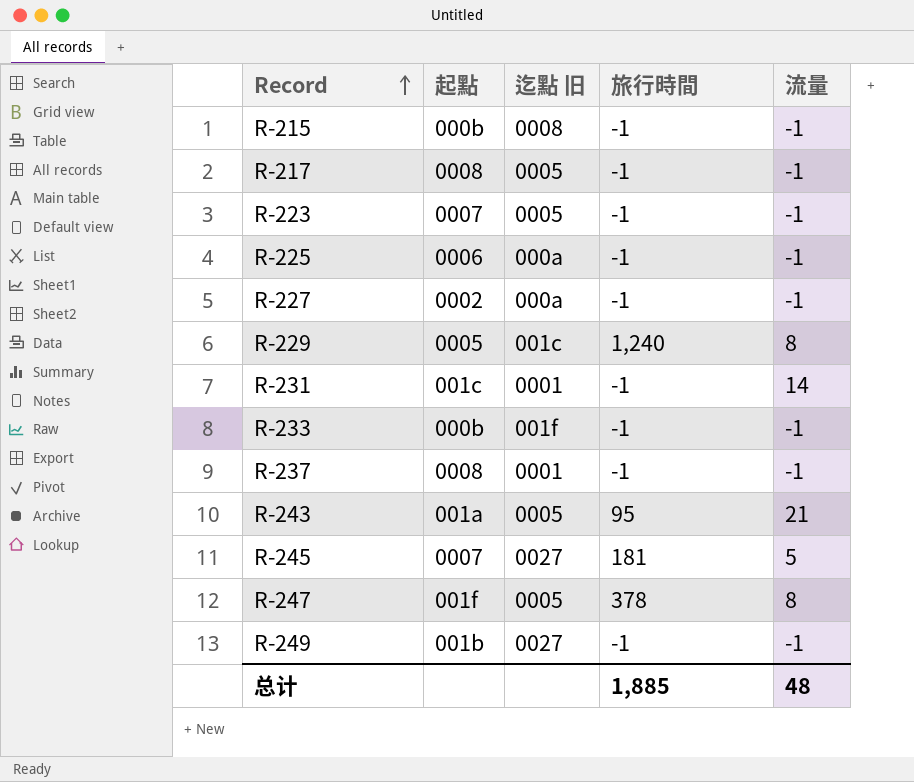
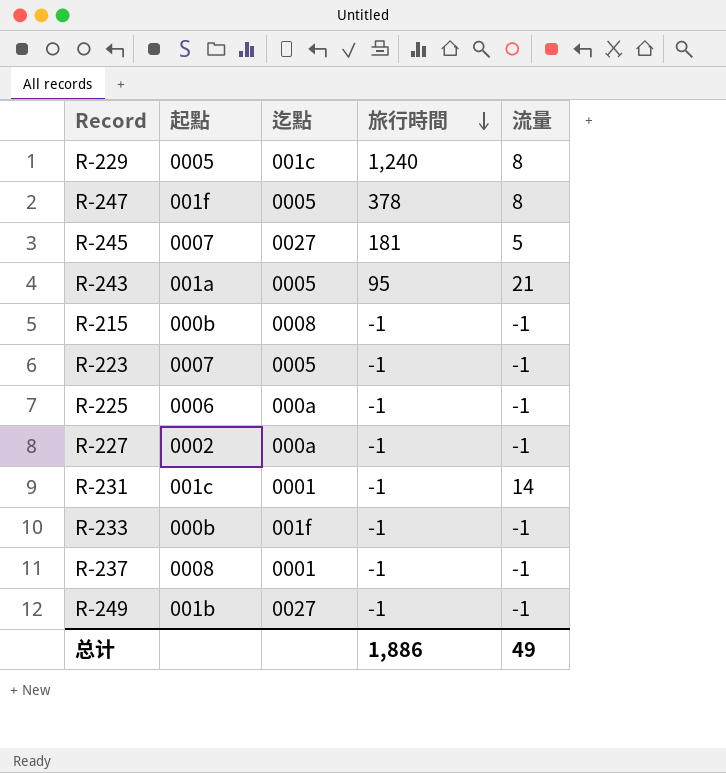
row order: Record ascending -> 旅行時間 descending
column name: 迄點 旧 -> 迄點
row R-217: 0008 | 0005 | -1 | -1 -> none
总计 | 旅行時間: 1,885 -> 1,886
总计 | 流量: 48 -> 49

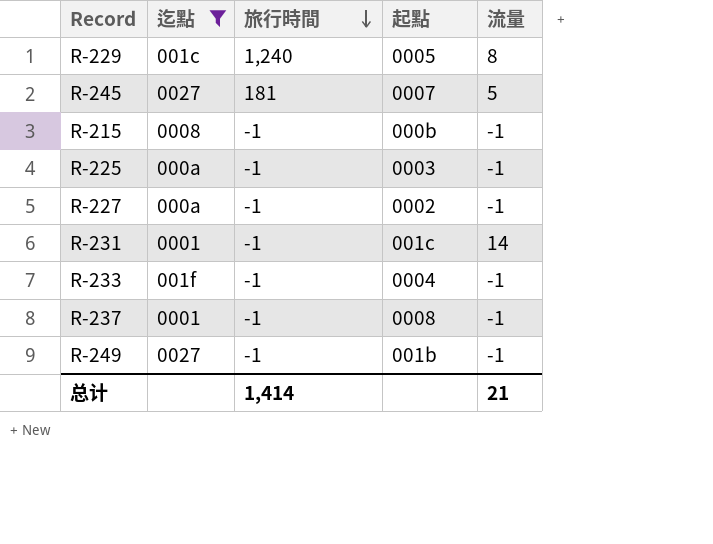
filter: none -> 迄點 != 0005
column 起點 | position: 2 -> 4
R-225 | 起點: 0006 -> 0003
R-233 | 起點: 000b -> 0004
总计 | 旅行時間: 1,886 -> 1,414
总计 | 流量: 49 -> 21

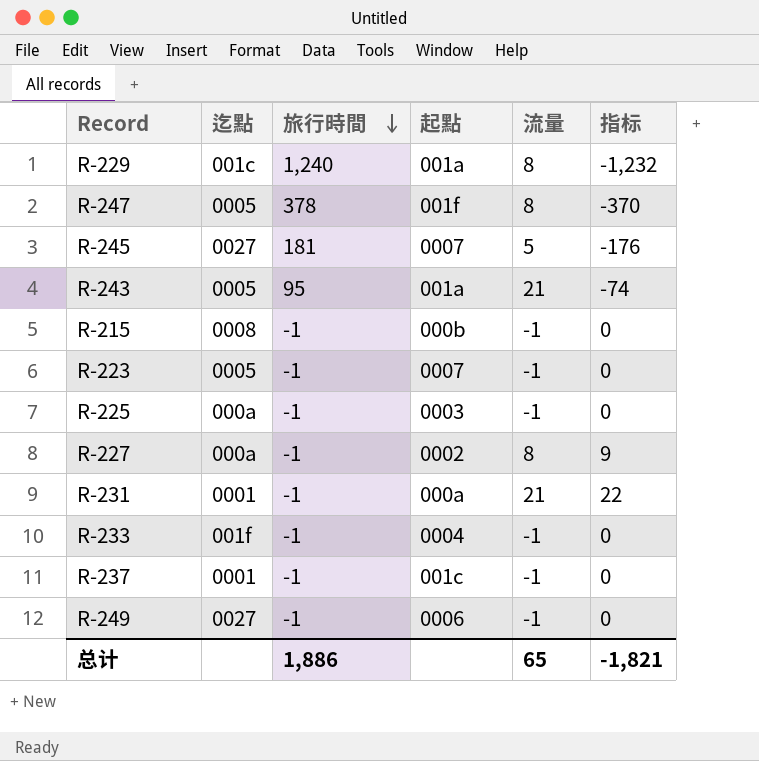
filter: 迄點 != 0005 -> none
column 指标 | formula: none -> [流量] - [旅行時間]
R-229 | 起點: 0005 -> 001a
R-227 | 流量: -1 -> 8
R-231 | 起點: 001c -> 000a
R-231 | 流量: 14 -> 21
R-237 | 起點: 0008 -> 001c
R-249 | 起點: 001b -> 0006
总计 | 旅行時間: 1,414 -> 1,886
总计 | 流量: 21 -> 65

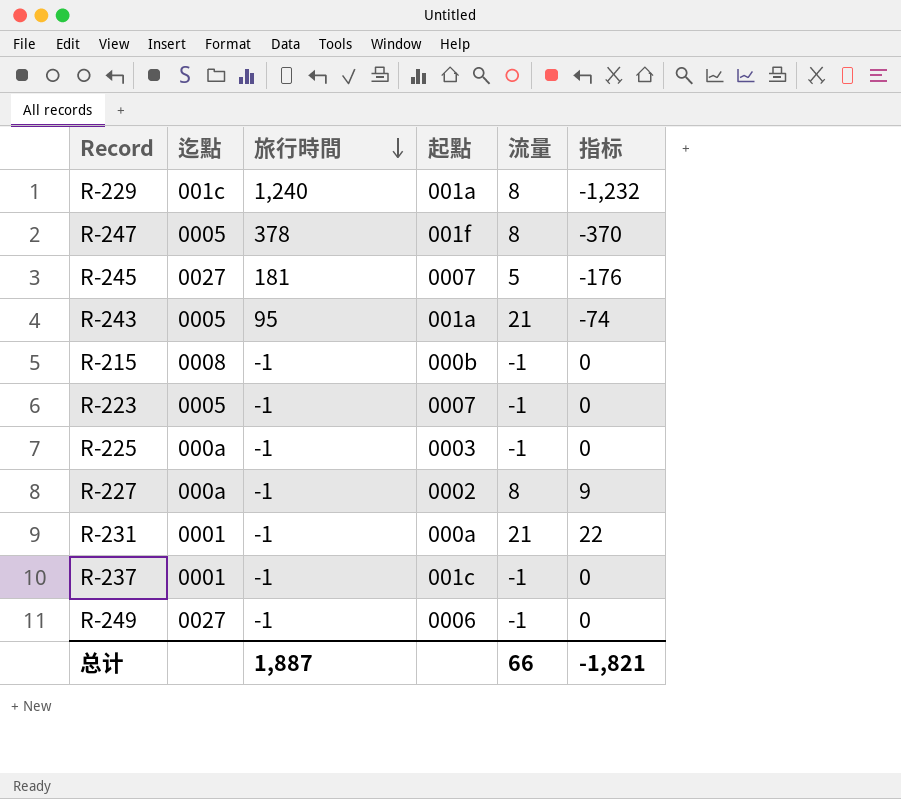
row R-233: 001f | -1 | 0004 | -1 | 0 -> none
总计 | 旅行時間: 1,886 -> 1,887
总计 | 流量: 65 -> 66

